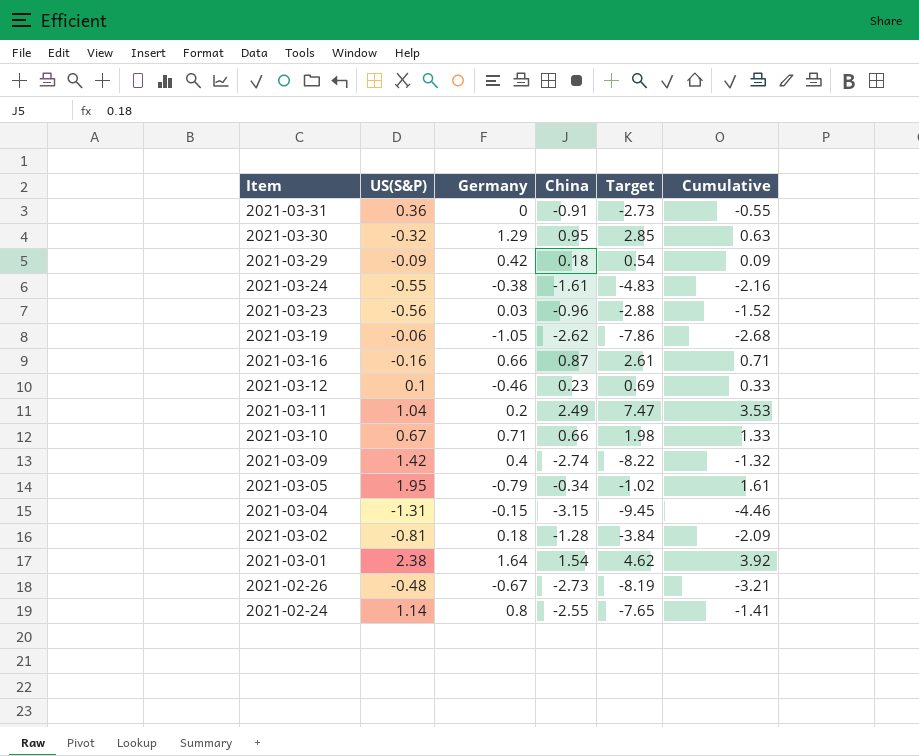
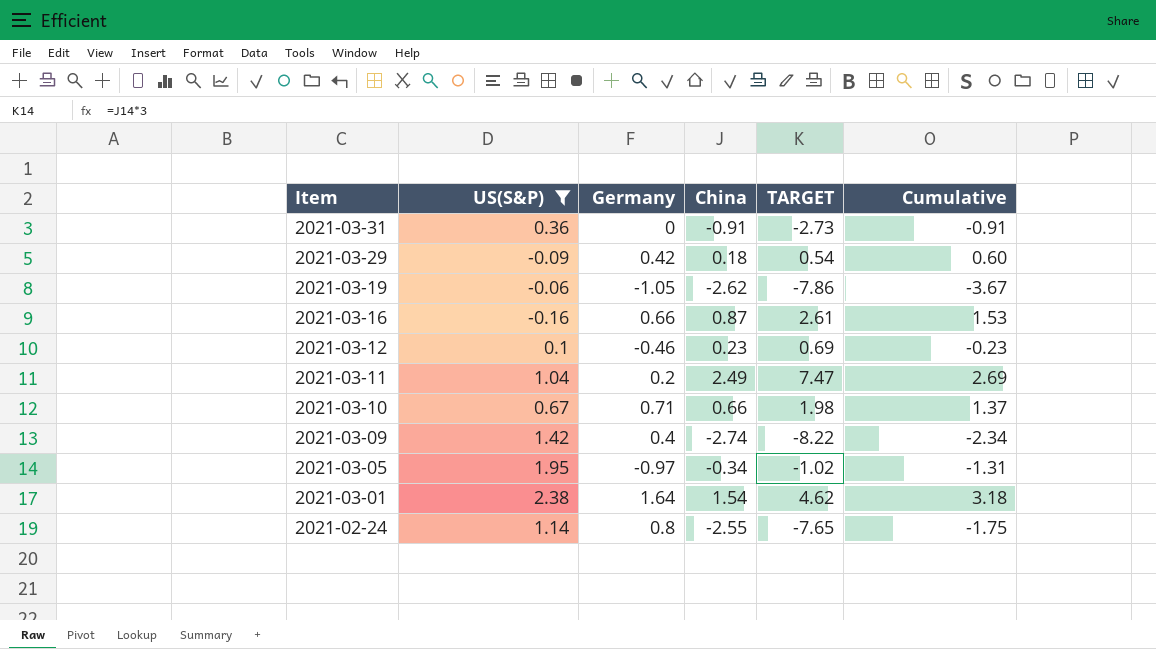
filter: none -> US(S&P) >= -0.16
column name: Target -> TARGET
column Cumulative | formula: [US(S&P)] + [China] -> [Germany] + [China]
2021-03-05 | Germany: -0.79 -> -0.97

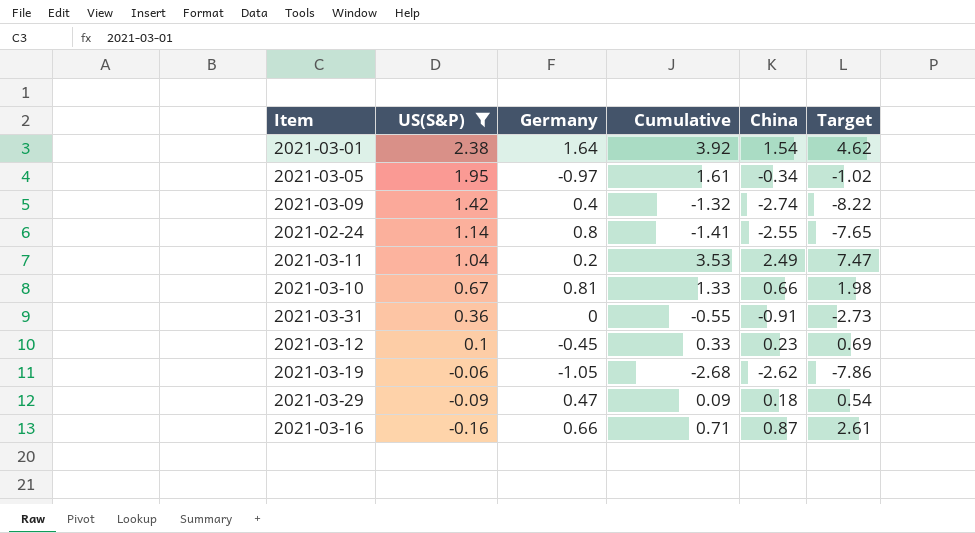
row order: Item descending -> US(S&P) descending
column Cumulative | formula: [Germany] + [China] -> [US(S&P)] + [China]
column Cumulative | position: 6 -> 4
column name: TARGET -> Target
2021-03-10 | Germany: 0.71 -> 0.81
2021-03-12 | Germany: -0.46 -> -0.45
2021-03-29 | Germany: 0.42 -> 0.47

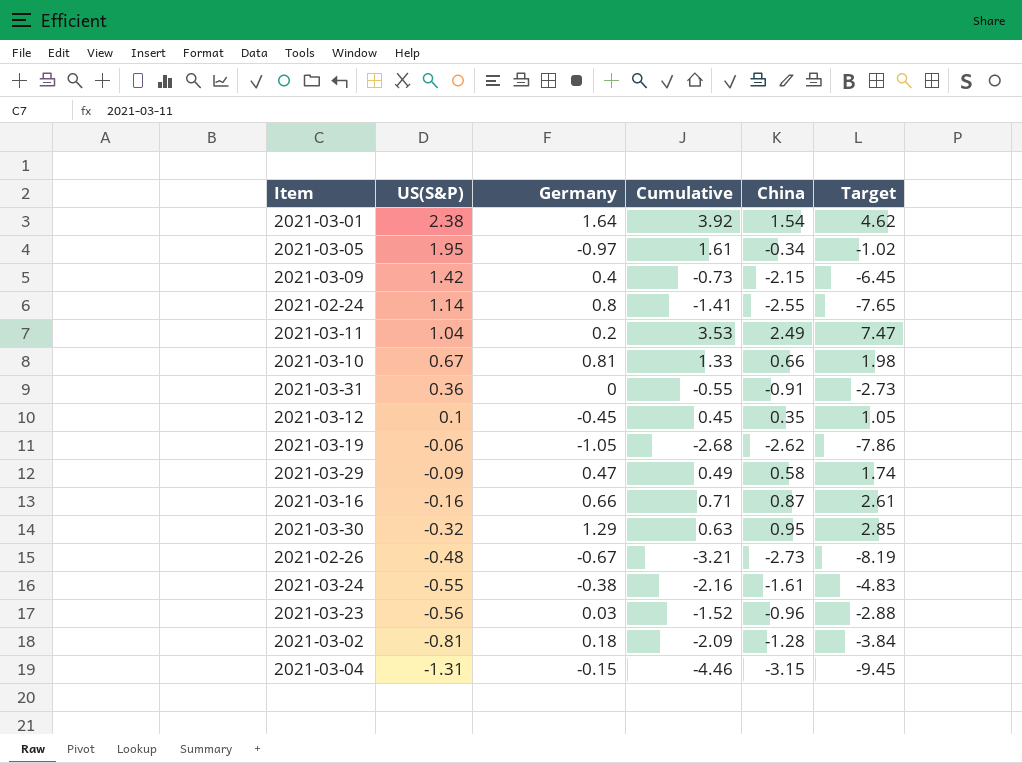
filter: US(S&P) >= -0.16 -> none
2021-03-09 | Cumulative: -1.32 -> -0.73
2021-03-09 | China: -2.74 -> -2.15
2021-03-09 | Target: -8.22 -> -6.45
2021-03-12 | Cumulative: 0.33 -> 0.45
2021-03-12 | China: 0.23 -> 0.35
2021-03-12 | Target: 0.69 -> 1.05
2021-03-29 | Cumulative: 0.09 -> 0.49
2021-03-29 | China: 0.18 -> 0.58
2021-03-29 | Target: 0.54 -> 1.74

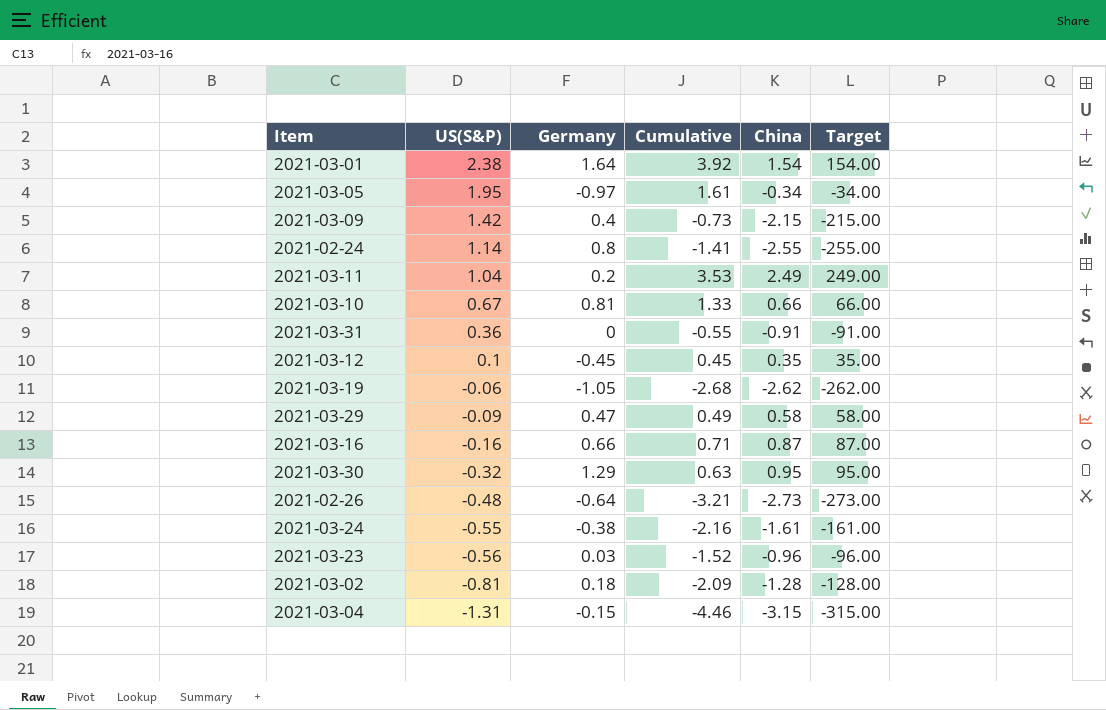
column Target | formula: [China] * 3 -> [China] * 100
2021-02-26 | Germany: -0.67 -> -0.64

